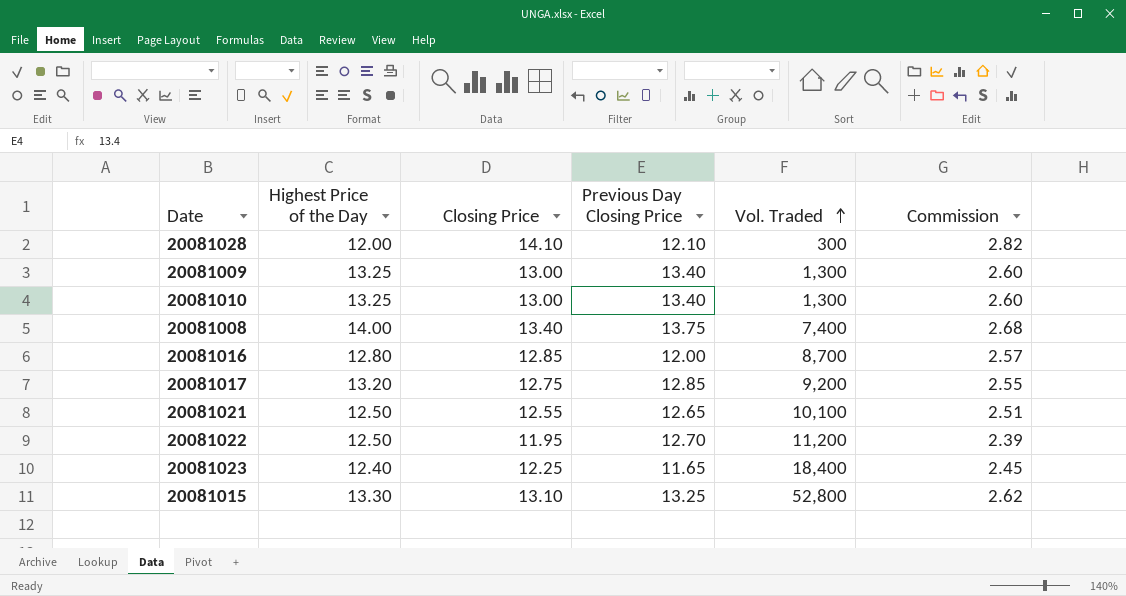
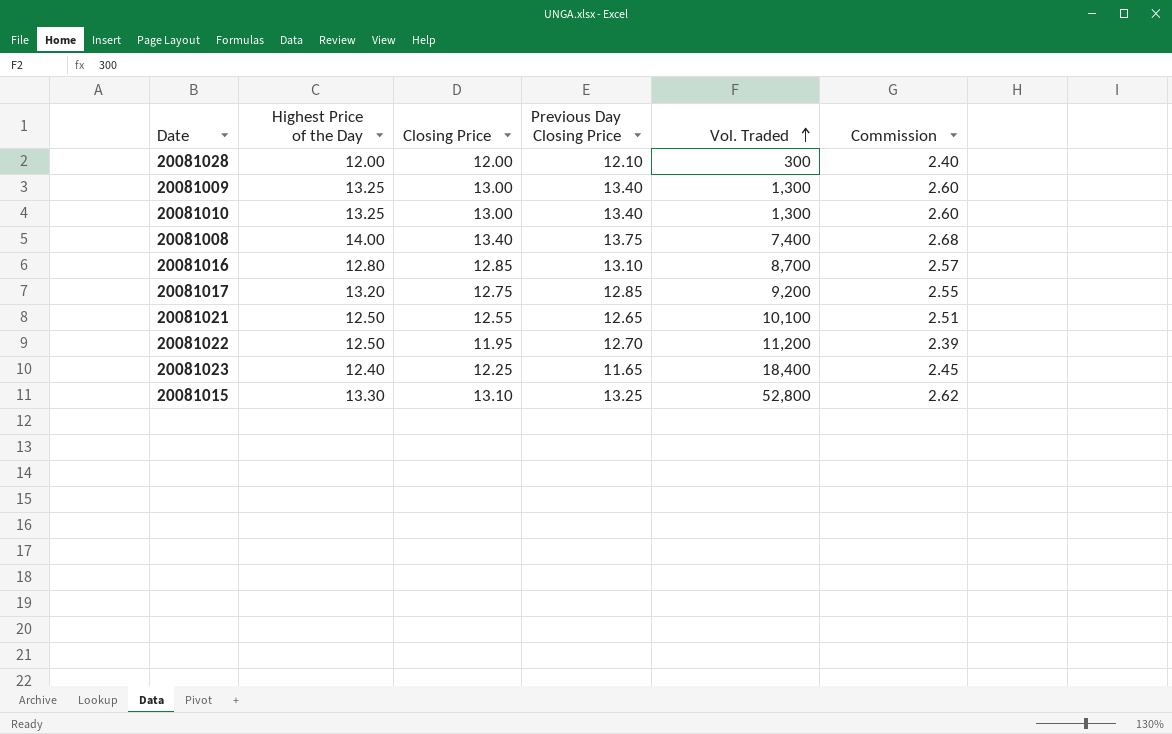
20081028 | Closing Price: 14.10 -> 12.00
20081028 | Commission: 2.82 -> 2.40
20081016 | Previous Day Closing Price: 12.00 -> 13.10

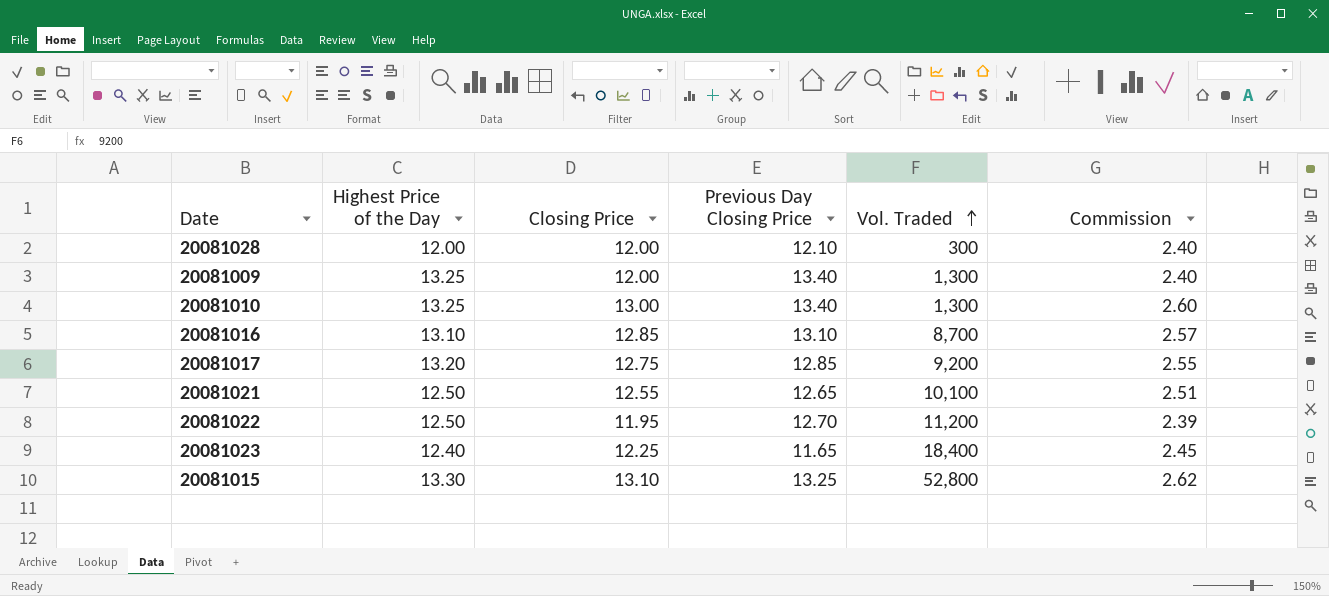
row 20081008: 14.00 | 13.40 | 13.75 | 7,400 | 2.68 -> none
20081009 | Closing Price: 13.00 -> 12.00
20081009 | Commission: 2.60 -> 2.40
20081016 | Highest Price of the Day: 12.80 -> 13.10

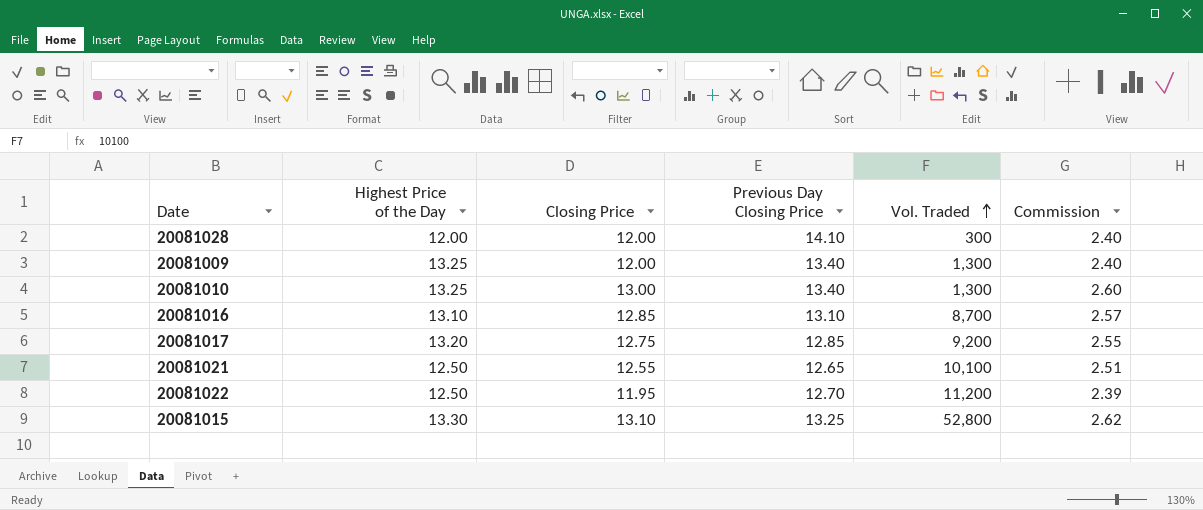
row 20081023: 12.40 | 12.25 | 11.65 | 18,400 | 2.45 -> none
20081028 | Previous Day Closing Price: 12.10 -> 14.10

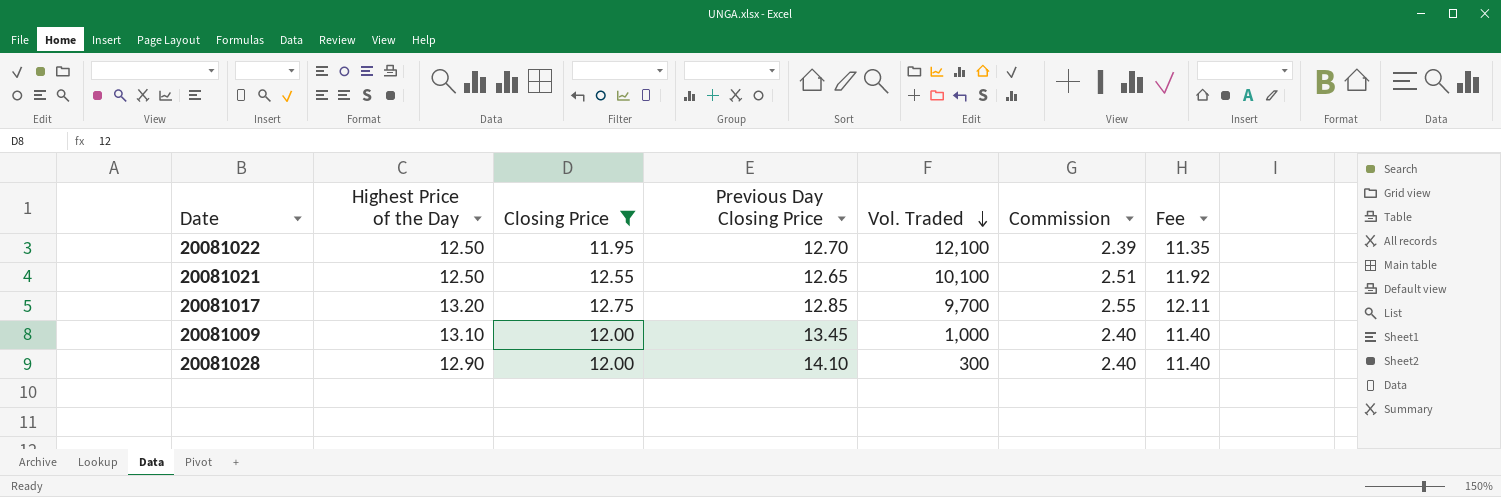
filter: none -> Closing Price <= 12.75
row order: Vol. Traded ascending -> Vol. Traded descending
column Fee | formula: none -> [Closing Price] * 0.95
20081022 | Vol. Traded: 11,200 -> 12,100
20081017 | Vol. Traded: 9,200 -> 9,700
20081009 | Highest Price of the Day: 13.25 -> 13.10
20081009 | Previous Day Closing Price: 13.40 -> 13.45
20081009 | Vol. Traded: 1,300 -> 1,000
20081028 | Highest Price of the Day: 12.00 -> 12.90

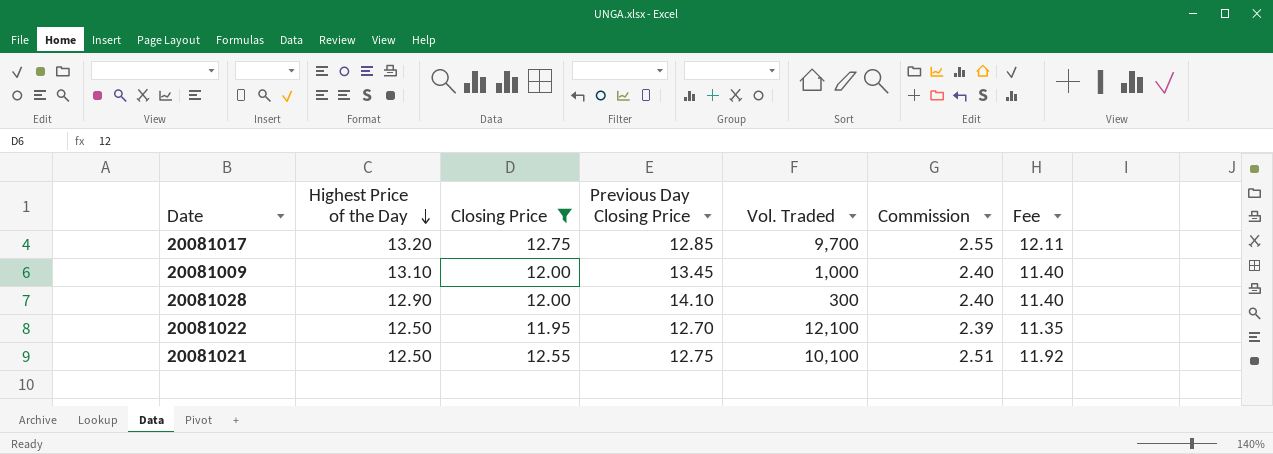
row order: Vol. Traded descending -> Highest Price of the Day descending
20081021 | Previous Day Closing Price: 12.65 -> 12.75

